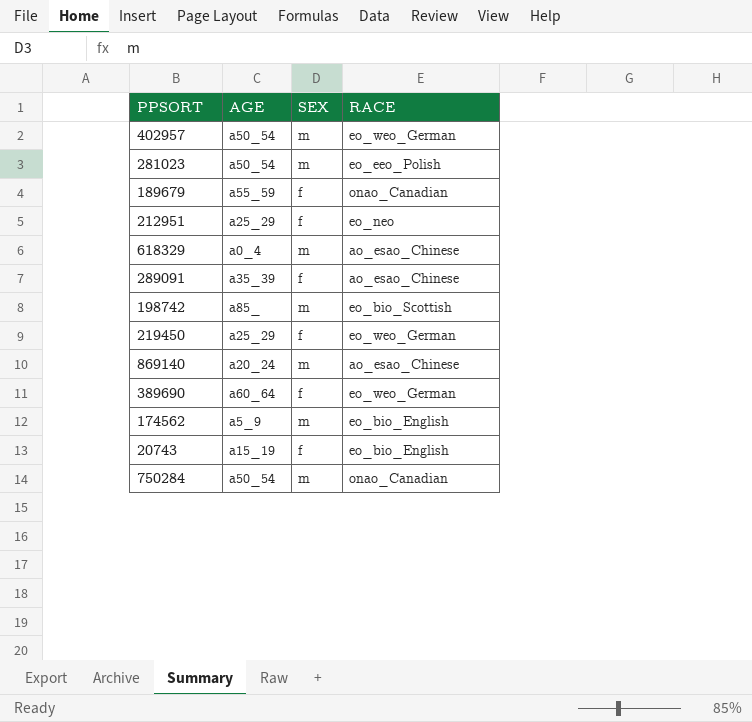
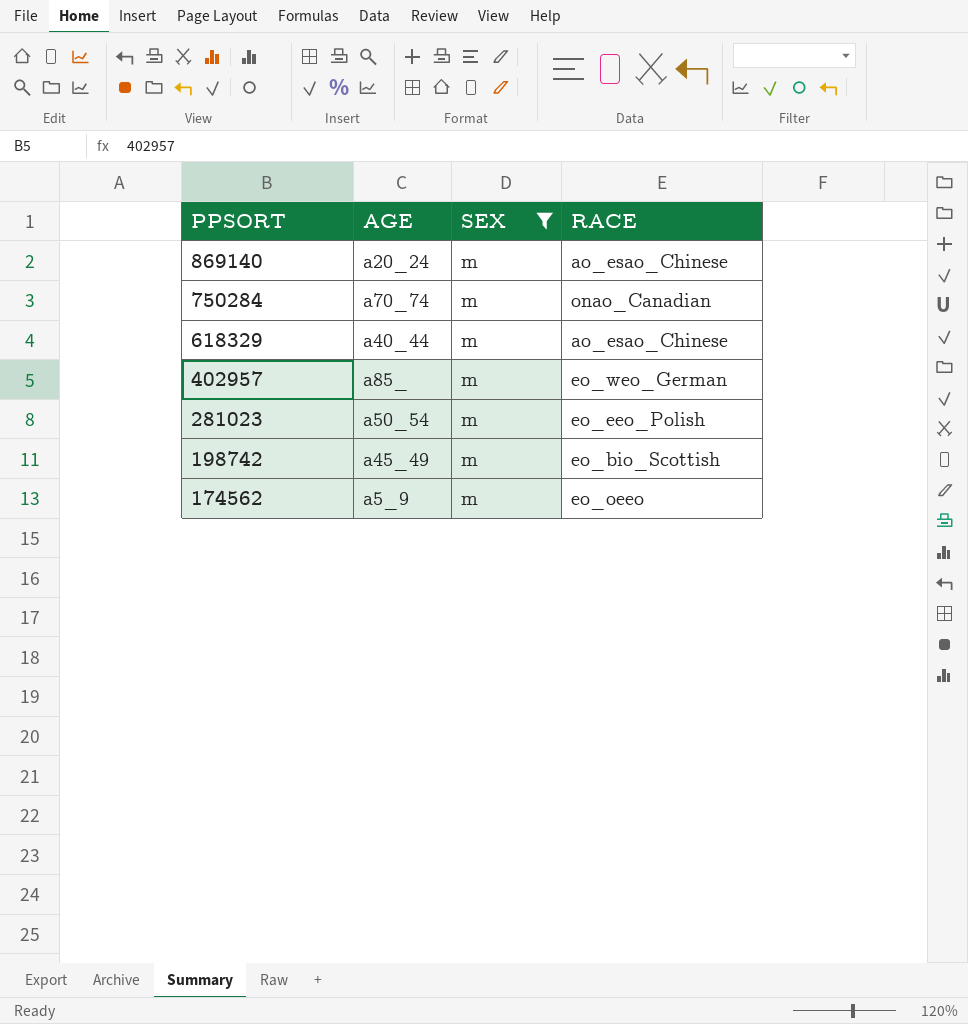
filter: none -> SEX = m
row order: none -> PPSORT descending
750284 | AGE: a50_54 -> a70_74
618329 | AGE: a0_4 -> a40_44
402957 | AGE: a50_54 -> a85_
198742 | AGE: a85_ -> a45_49
174562 | RACE: eo_bio_English -> eo_oeeo

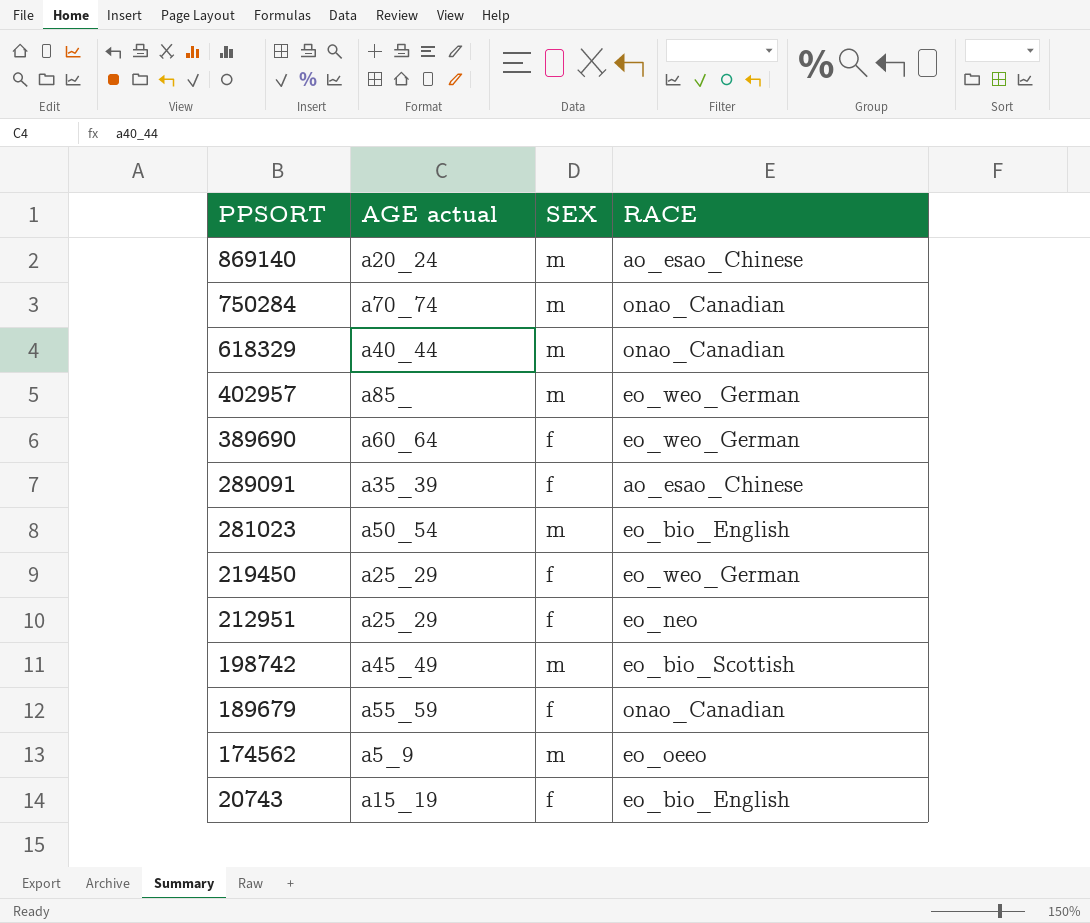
filter: SEX = m -> none
column name: AGE -> AGE actual
618329 | RACE: ao_esao_Chinese -> onao_Canadian
281023 | RACE: eo_eeo_Polish -> eo_bio_English

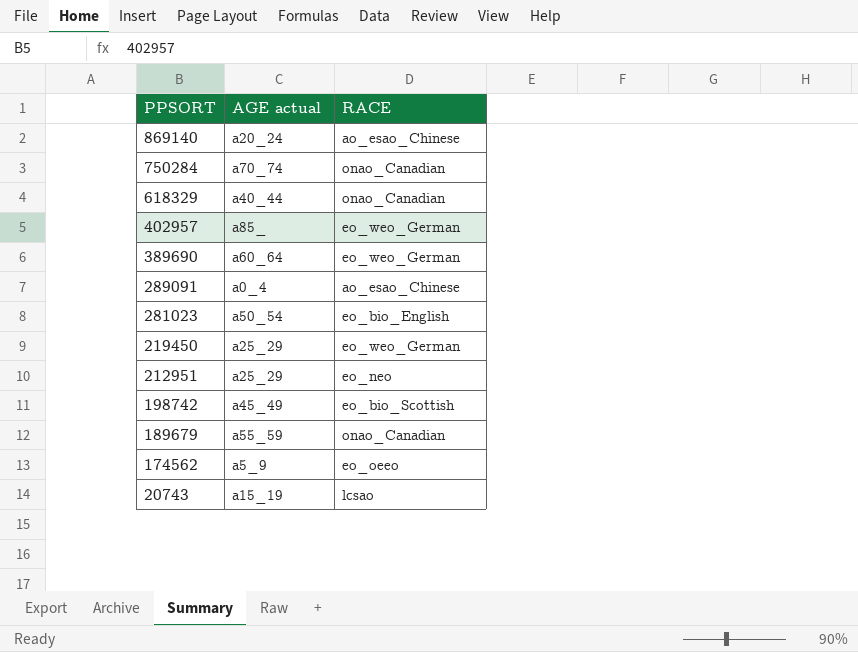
column SEX | position: 3 -> none
289091 | AGE actual: a35_39 -> a0_4
20743 | RACE: eo_bio_English -> lcsao

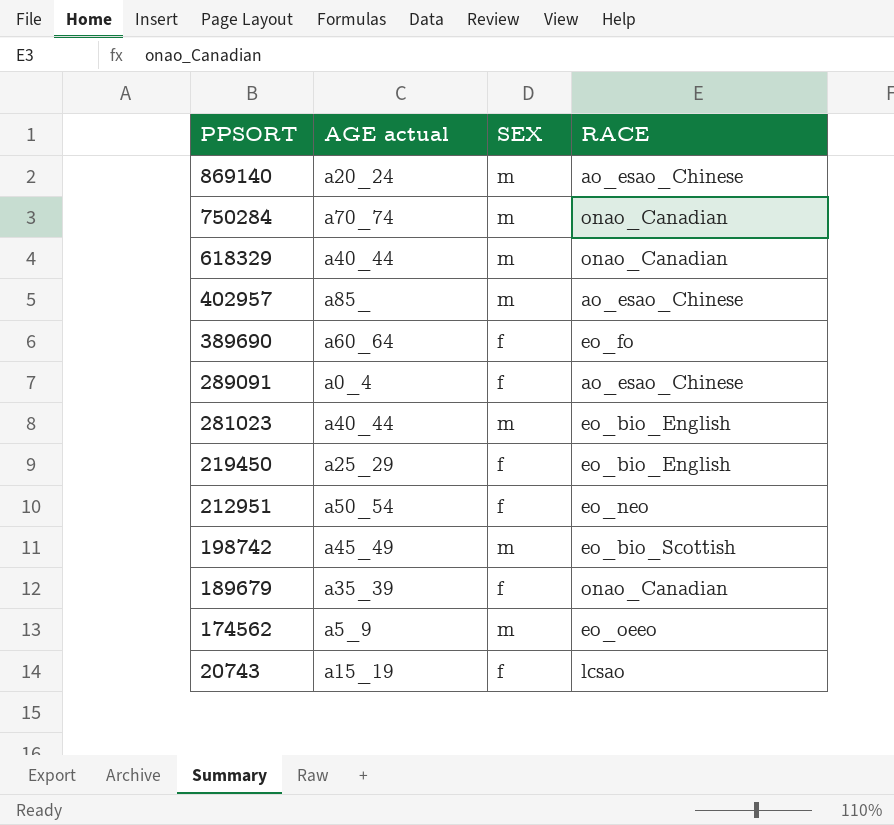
column SEX | position: none -> 3
402957 | RACE: eo_weo_German -> ao_esao_Chinese
389690 | RACE: eo_weo_German -> eo_fo
281023 | AGE actual: a50_54 -> a40_44
219450 | RACE: eo_weo_German -> eo_bio_English
212951 | AGE actual: a25_29 -> a50_54
189679 | AGE actual: a55_59 -> a35_39

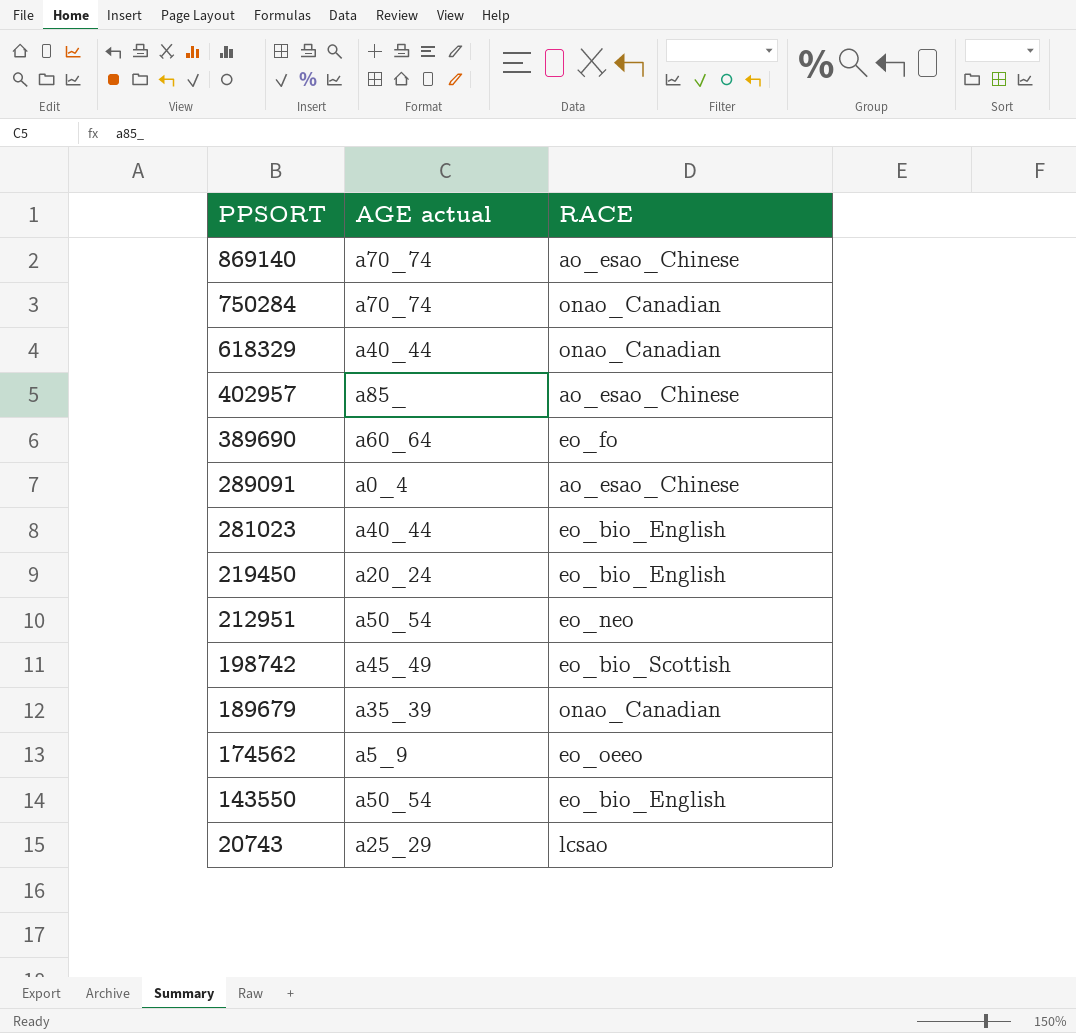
column SEX | position: 3 -> none
869140 | AGE actual: a20_24 -> a70_74
219450 | AGE actual: a25_29 -> a20_24
row 143550: none -> a50_54 | eo_bio_English
20743 | AGE actual: a15_19 -> a25_29

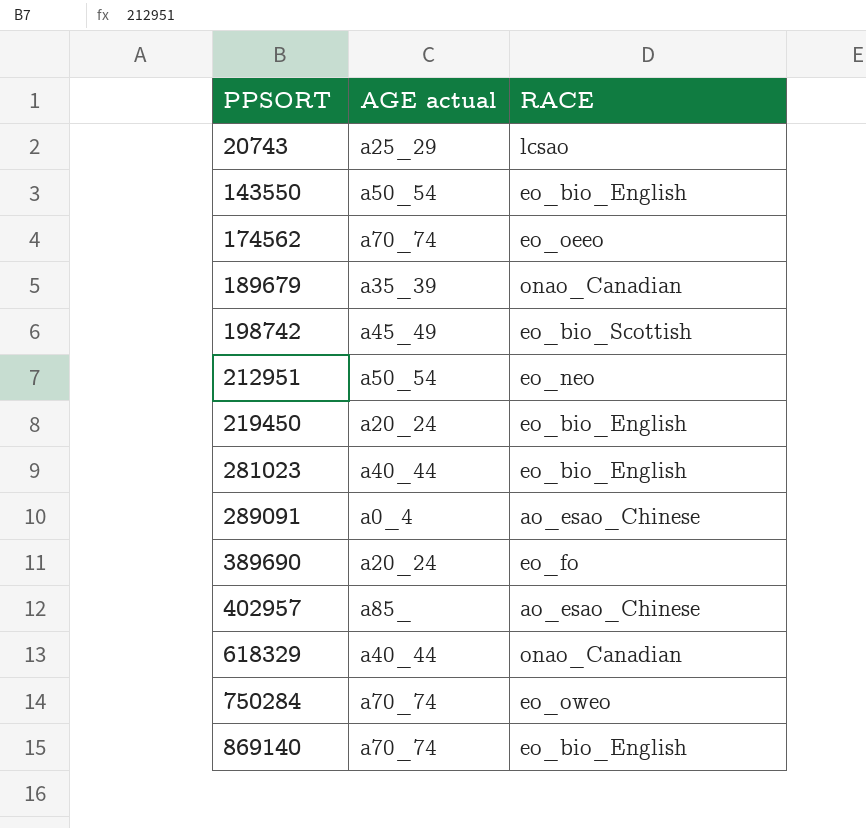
row order: PPSORT descending -> PPSORT ascending
174562 | AGE actual: a5_9 -> a70_74
389690 | AGE actual: a60_64 -> a20_24
750284 | RACE: onao_Canadian -> eo_oweo
869140 | RACE: ao_esao_Chinese -> eo_bio_English

